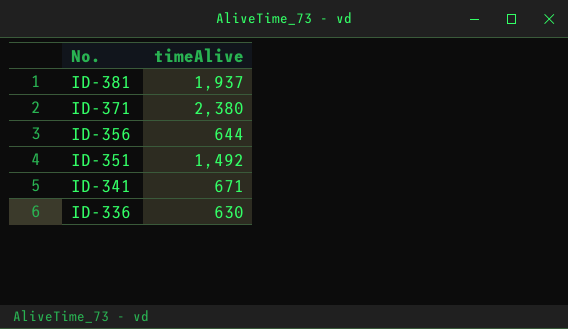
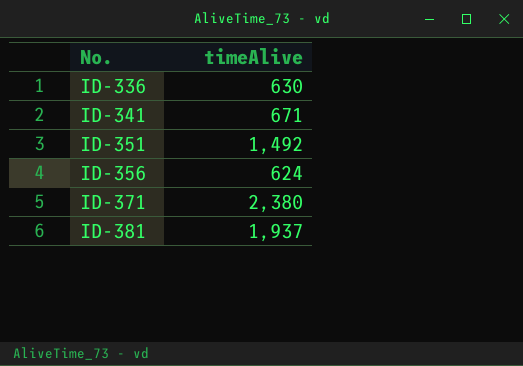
row order: No. descending -> No. ascending
ID-356 | timeAlive: 644 -> 624

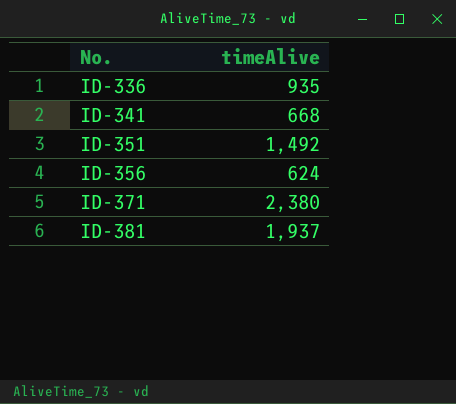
ID-336 | timeAlive: 630 -> 935
ID-341 | timeAlive: 671 -> 668

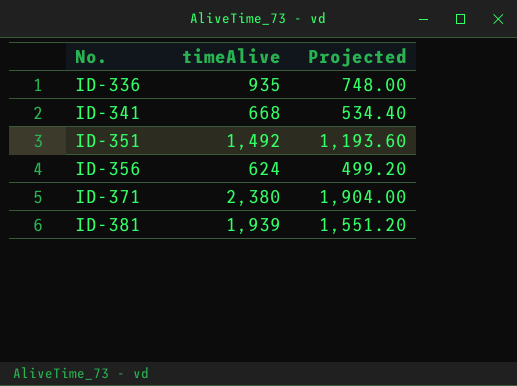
column Projected | formula: none -> [timeAlive] * 0.8
ID-381 | timeAlive: 1,937 -> 1,939

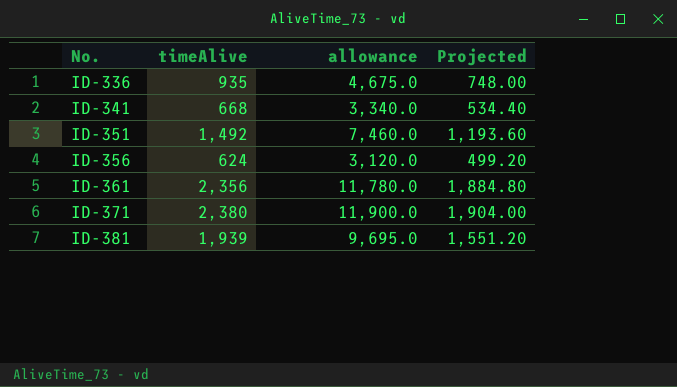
column allowance | formula: none -> [timeAlive] * 5
row ID-361: none -> 2,356 | 11,780.0 | 1,884.80

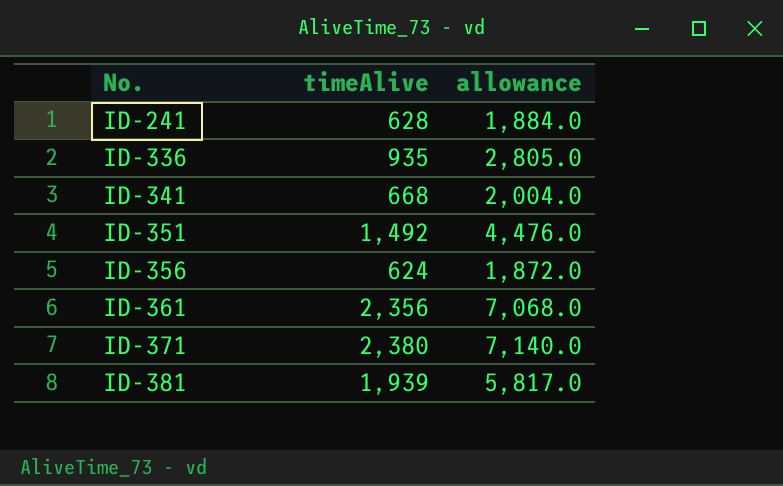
column Projected | formula: [timeAlive] * 0.8 -> none
column allowance | formula: [timeAlive] * 5 -> [timeAlive] * 3
row ID-241: none -> 628 | 1,884.0

